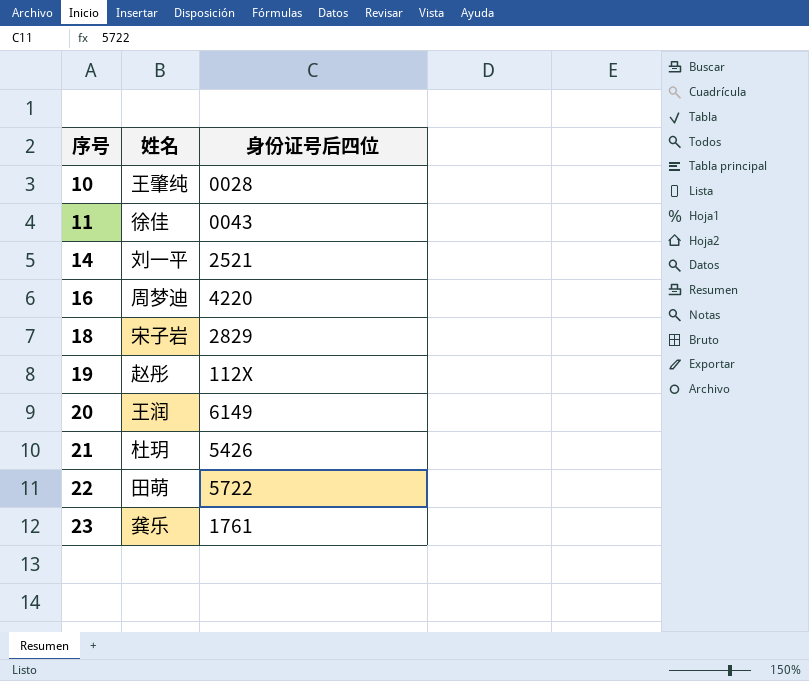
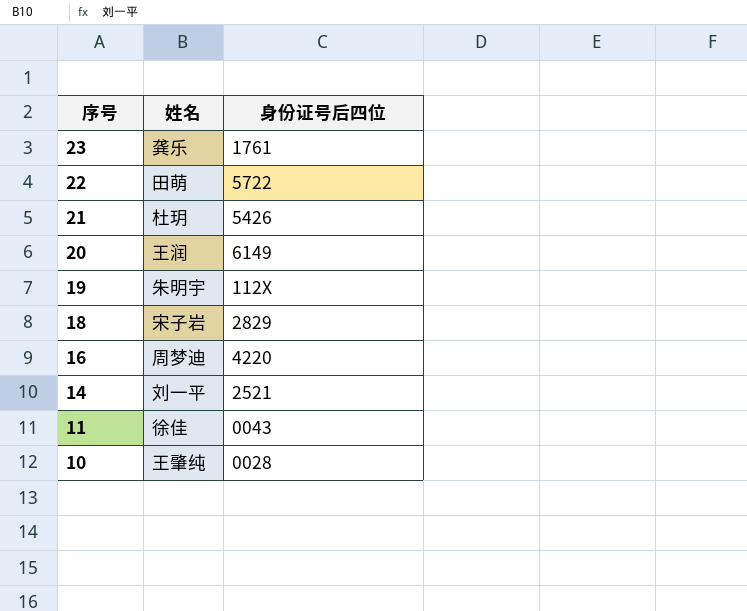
row order: 序号 ascending -> 序号 descending
19 | 姓名: 赵彤 -> 朱明宇

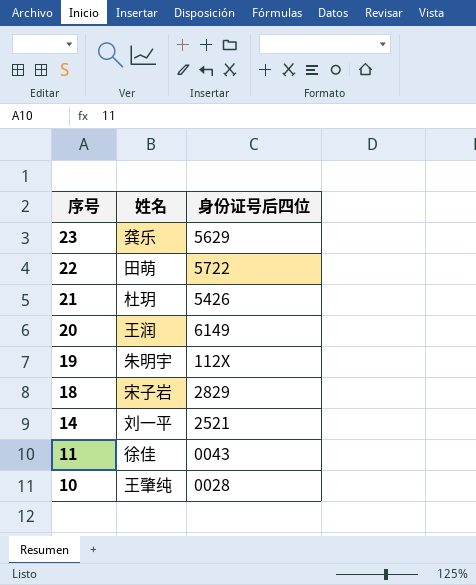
row 16: 周梦迪 | 4220 -> none
23 | 身份证号后四位: 1761 -> 5629

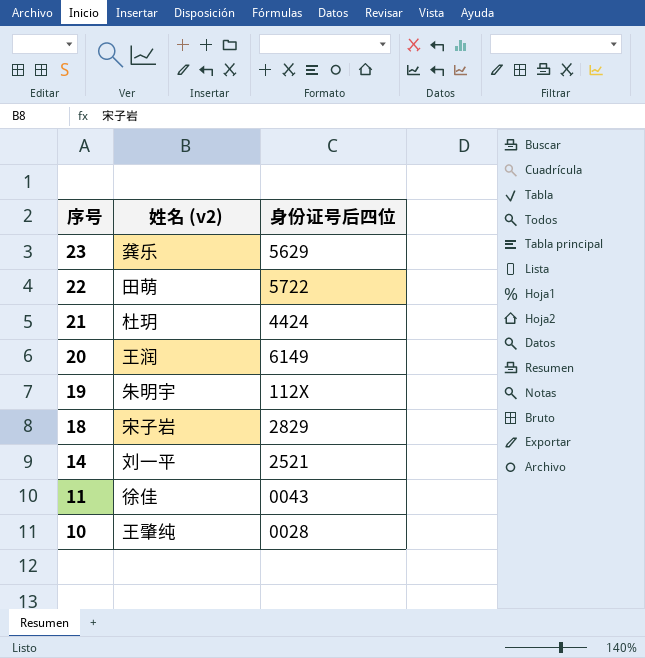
column name: 姓名 -> 姓名 (v2)
21 | 身份证号后四位: 5426 -> 4424

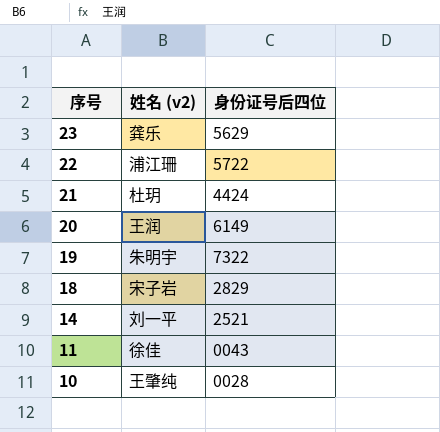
22 | 姓名 (v2): 田萌 -> 浦江珊
19 | 身份证号后四位: 112X -> 7322

